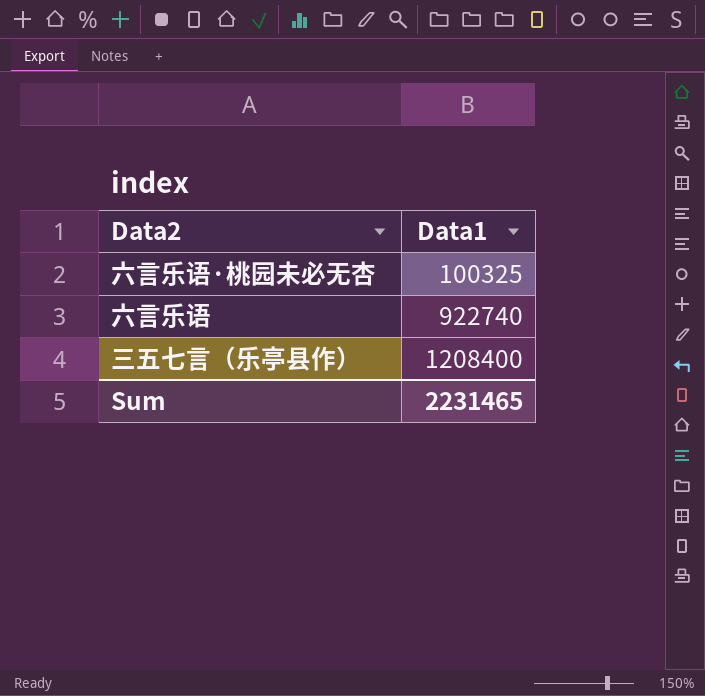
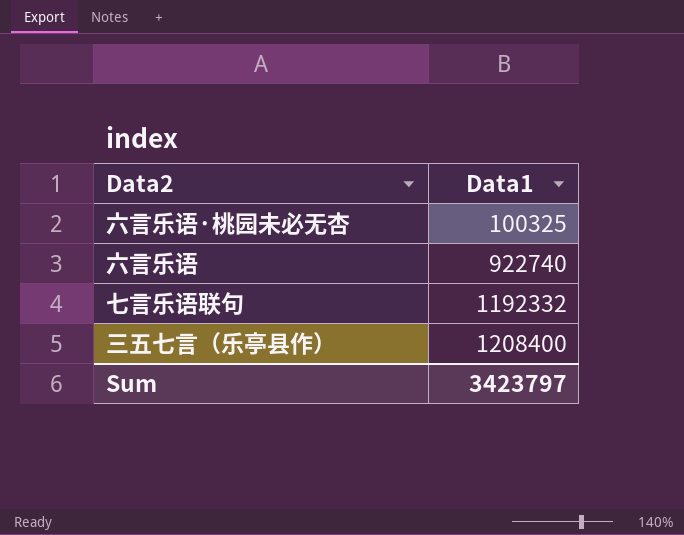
row 七言乐语联句: none -> 1192332
Sum | Data1: 2231465 -> 3423797

